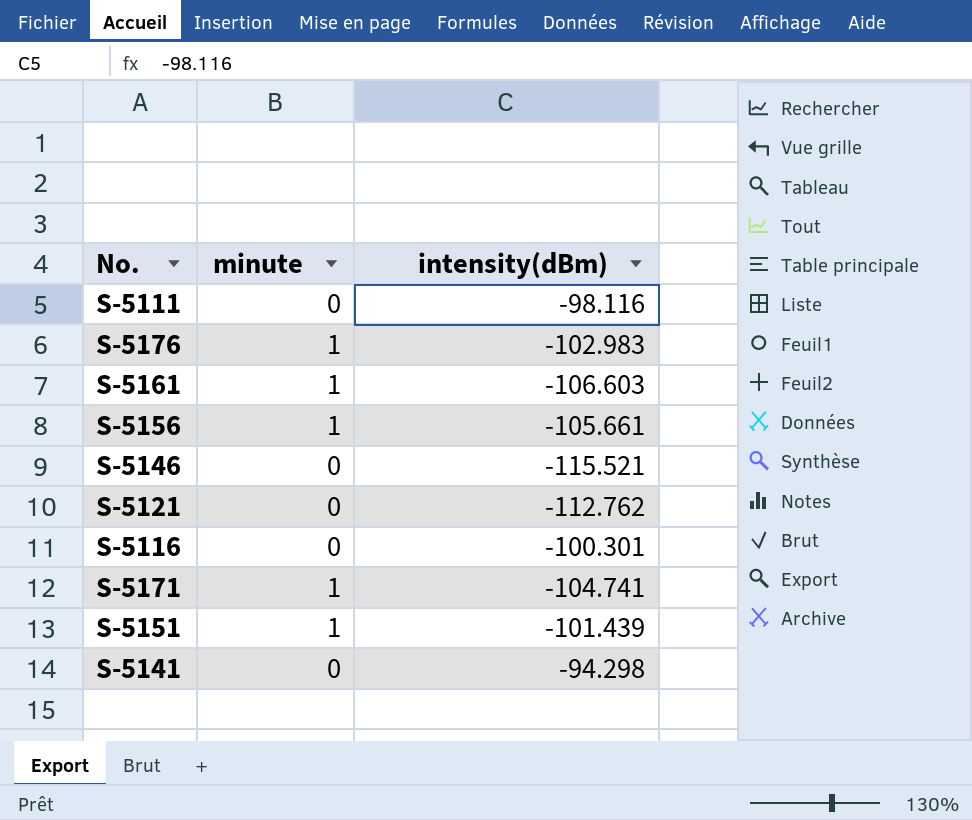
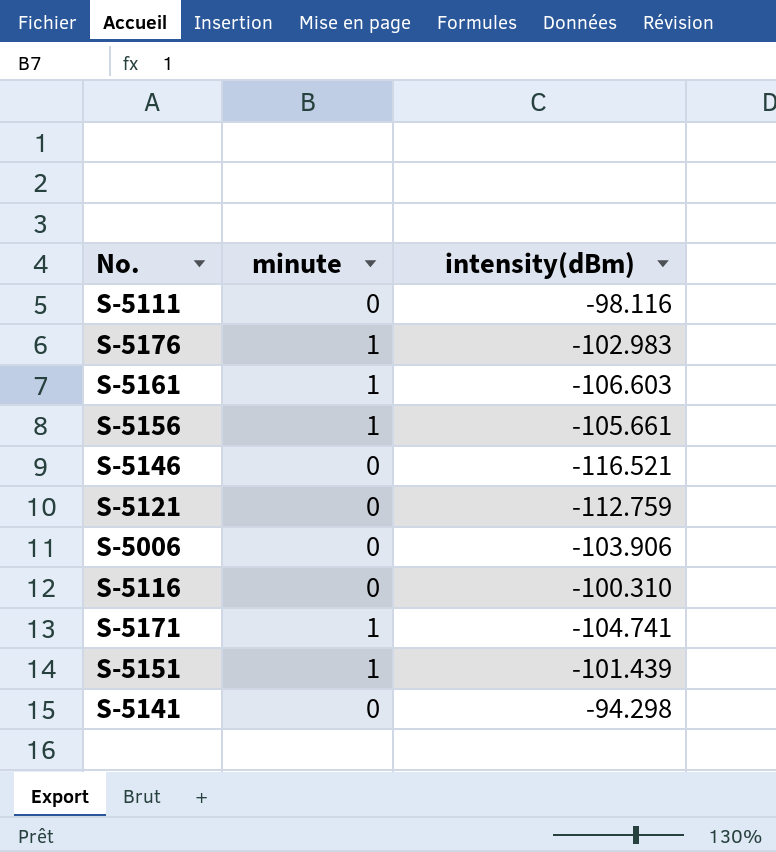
S-5146 | intensity(dBm): -115.521 -> -116.521
S-5121 | intensity(dBm): -112.762 -> -112.759
row S-5006: none -> 0 | -103.906
S-5116 | intensity(dBm): -100.301 -> -100.310

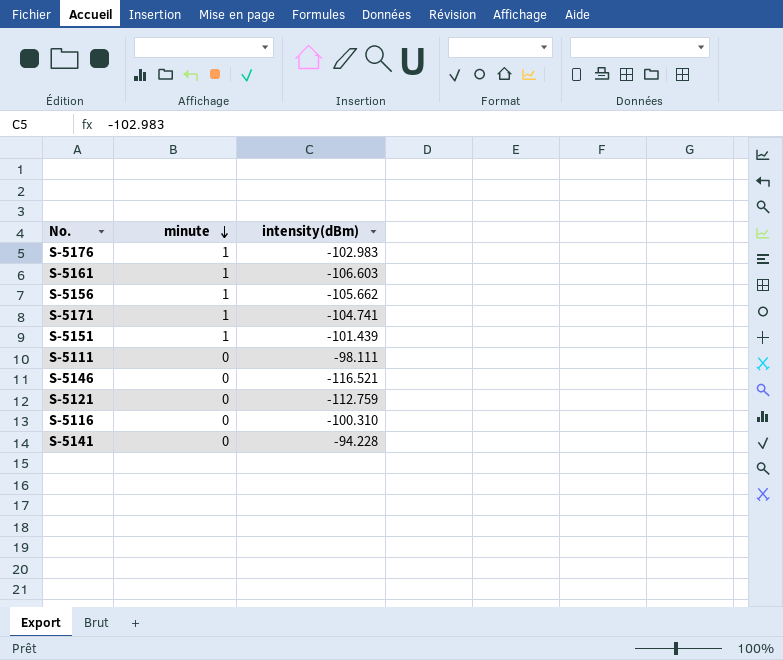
row order: none -> minute descending
row S-5006: 0 | -103.906 -> none
S-5156 | intensity(dBm): -105.661 -> -105.662
S-5111 | intensity(dBm): -98.116 -> -98.111
S-5141 | intensity(dBm): -94.298 -> -94.228

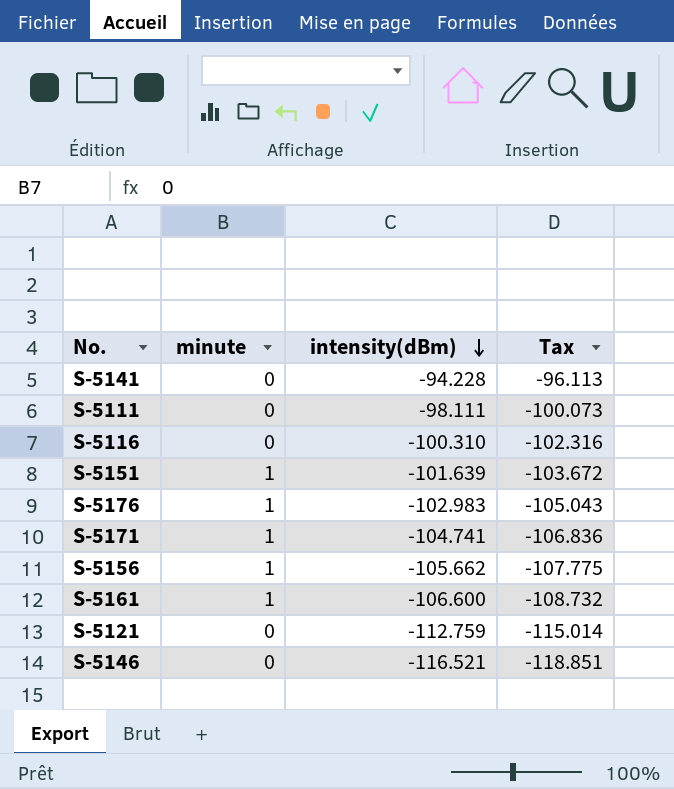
row order: minute descending -> intensity(dBm) descending
column Tax | formula: none -> [intensity(dBm)] * 1.02
S-5151 | intensity(dBm): -101.439 -> -101.639
S-5161 | intensity(dBm): -106.603 -> -106.600

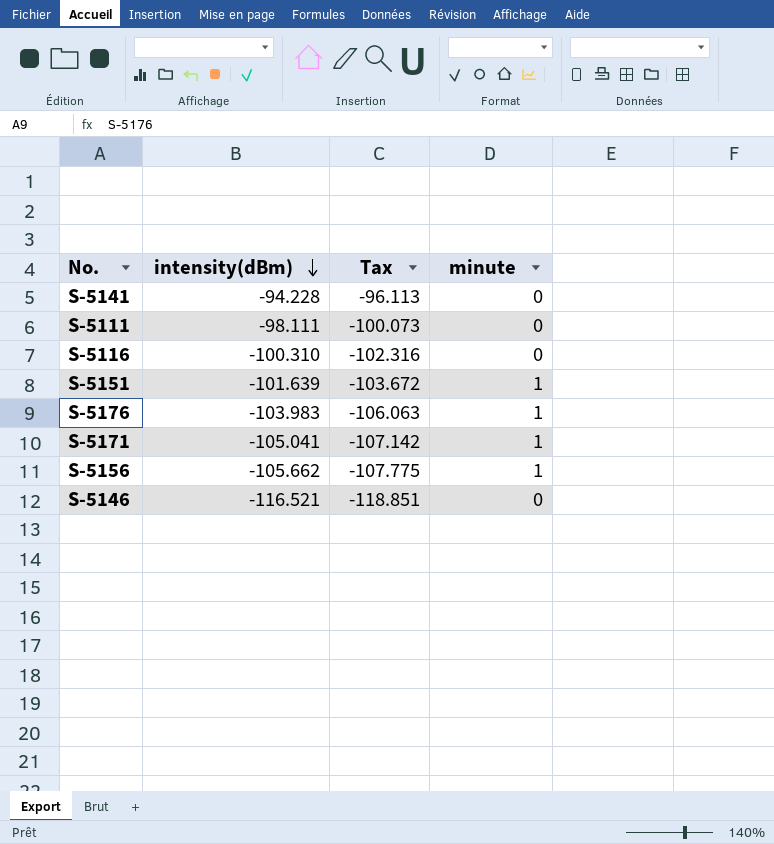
column minute | position: 2 -> 4
row S-5161: 1 | -106.600 | -108.732 -> none
row S-5121: 0 | -112.759 | -115.014 -> none
S-5176 | intensity(dBm): -102.983 -> -103.983
S-5176 | Tax: -105.043 -> -106.063
S-5171 | intensity(dBm): -104.741 -> -105.041
S-5171 | Tax: -106.836 -> -107.142

